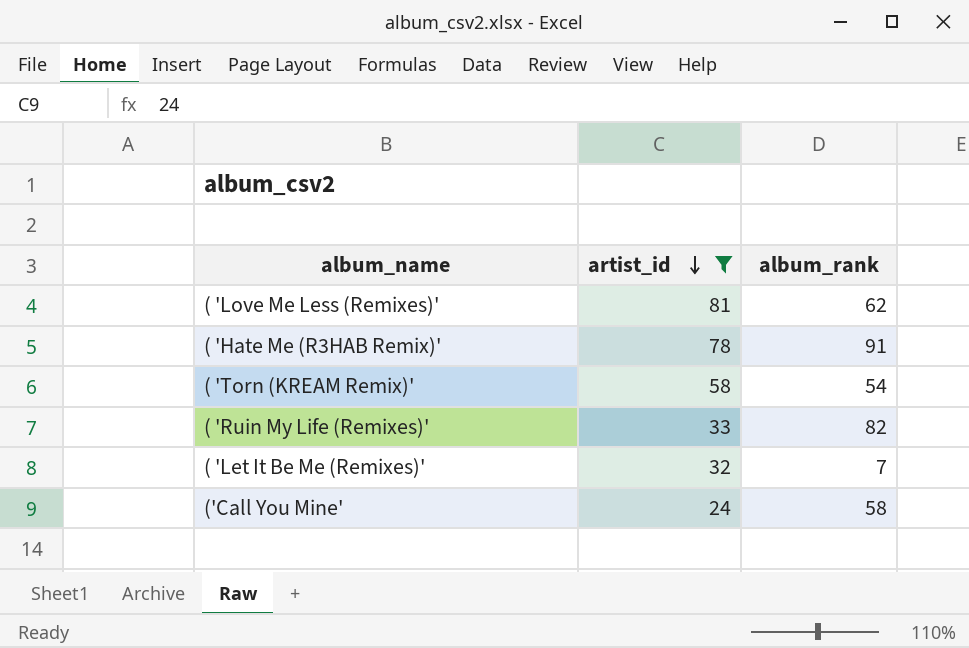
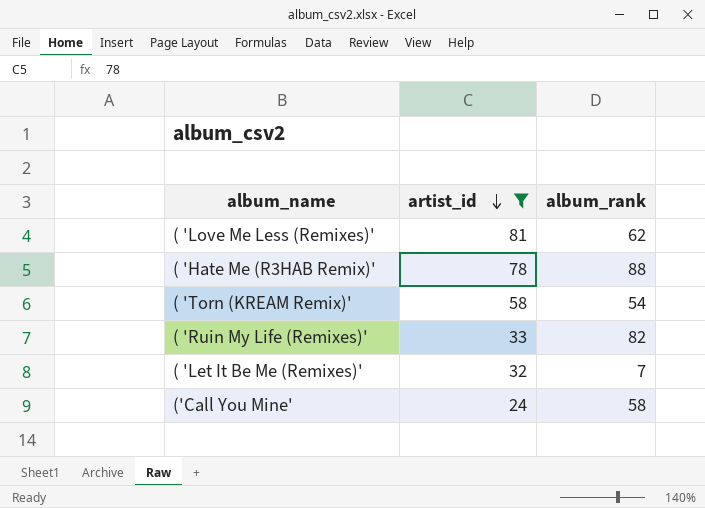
( 'Hate Me (R3HAB Remix)' | album_rank: 91 -> 88

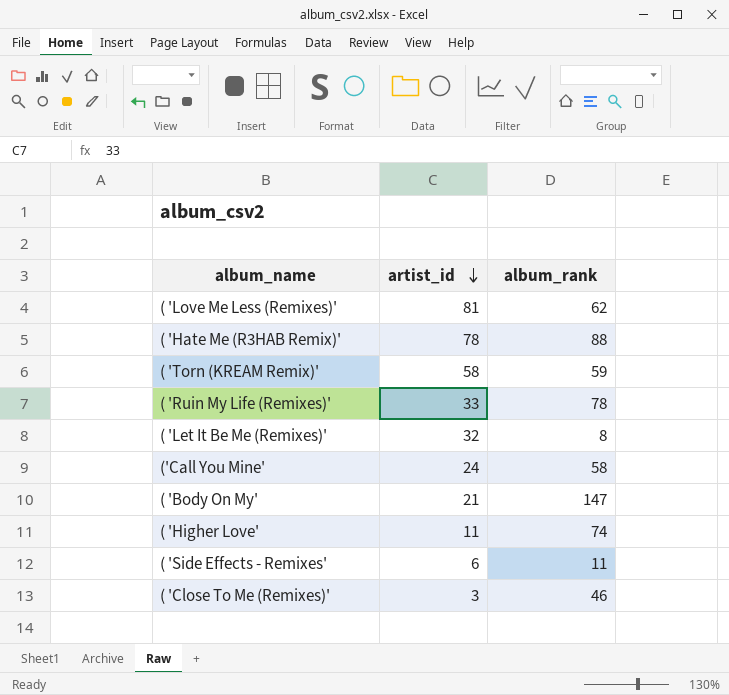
filter: artist_id >= 24 -> none
( 'Torn (KREAM Remix)' | album_rank: 54 -> 59
( 'Ruin My Life (Remixes)' | album_rank: 82 -> 78
( 'Let It Be Me (Remixes)' | album_rank: 7 -> 8

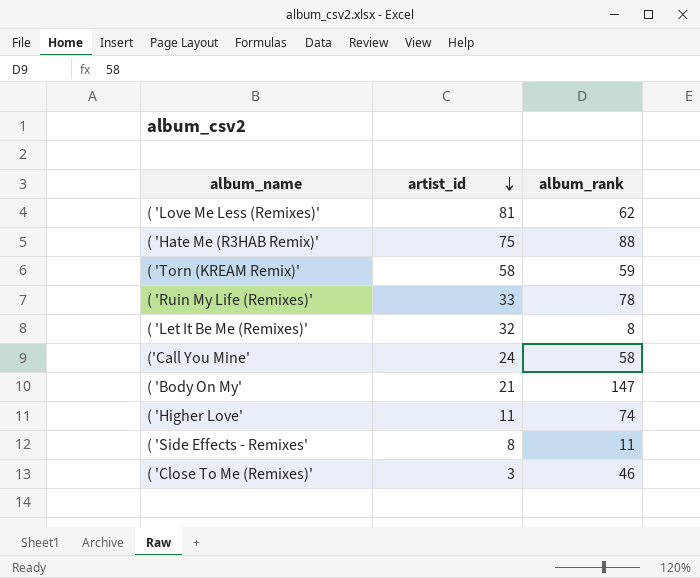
( 'Hate Me (R3HAB Remix)' | artist_id: 78 -> 75
( 'Side Effects - Remixes' | artist_id: 6 -> 8

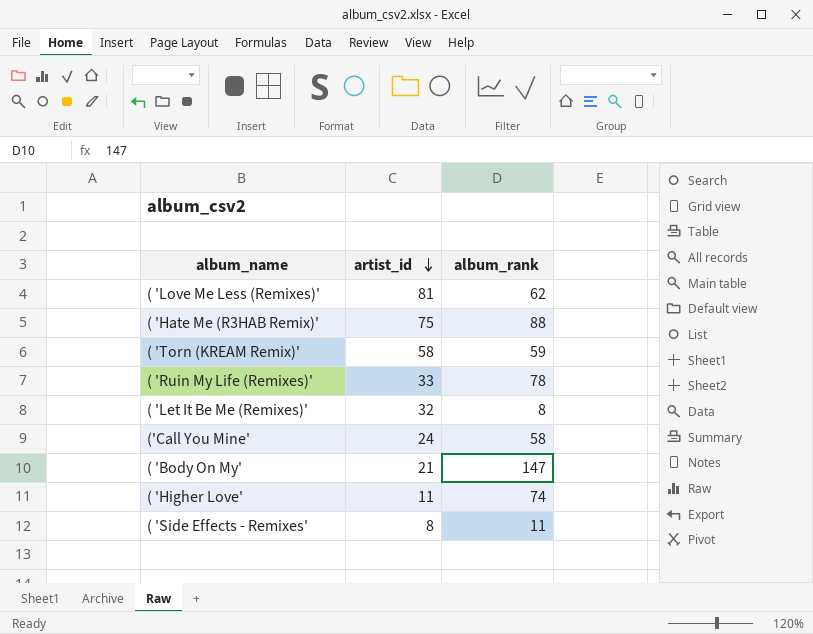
row ( 'Close To Me (Remixes)': 3 | 46 -> none

